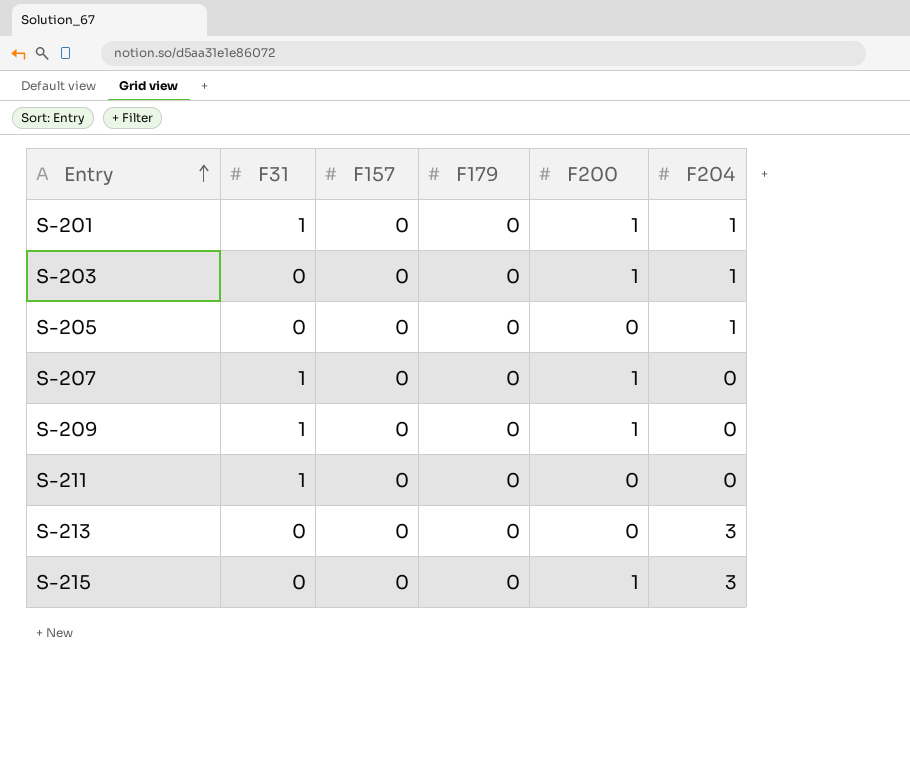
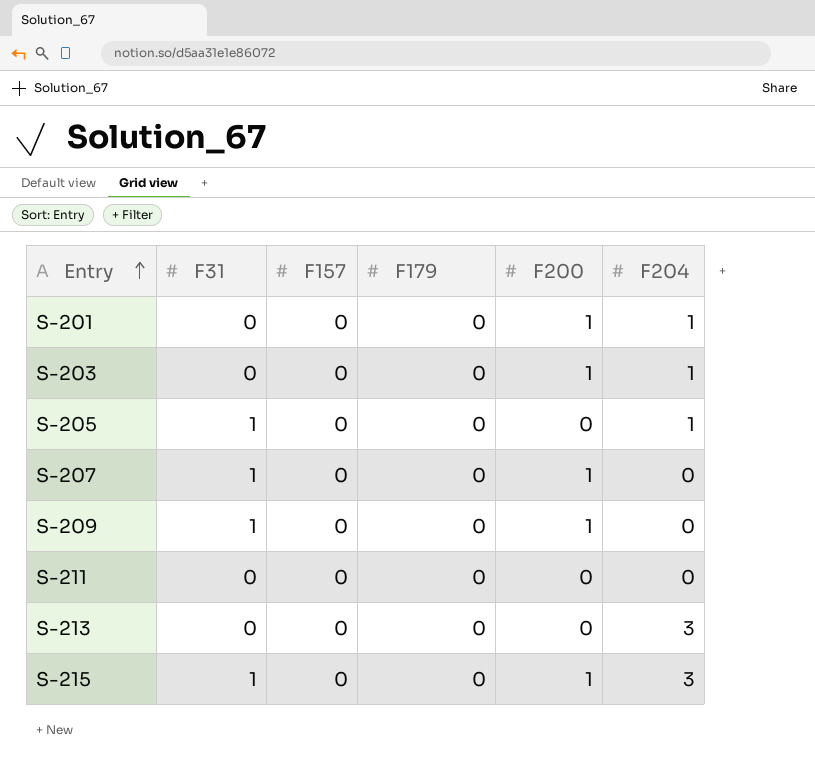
S-201 | F31: 1 -> 0
S-205 | F31: 0 -> 1
S-211 | F31: 1 -> 0
S-215 | F31: 0 -> 1

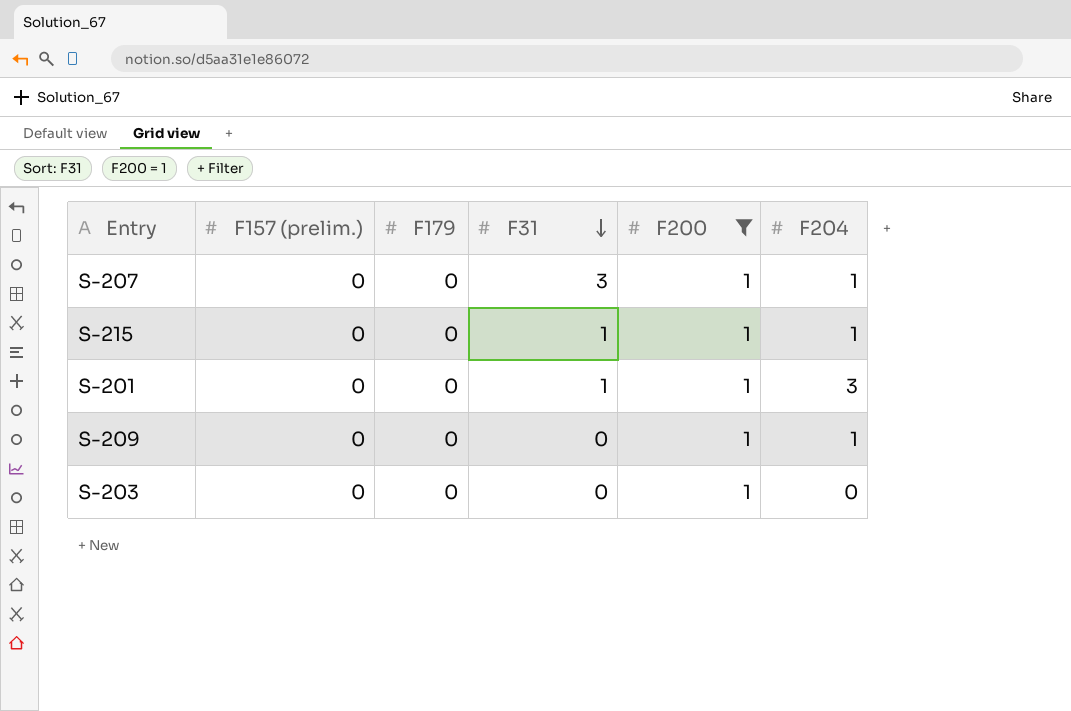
filter: none -> F200 = 1
row order: Entry ascending -> F31 descending
column name: F157 -> F157 (prelim.)
column F31 | position: 2 -> 4
S-207 | F31: 1 -> 3
S-207 | F204: 0 -> 1
S-215 | F204: 3 -> 1
S-201 | F31: 0 -> 1
S-201 | F204: 1 -> 3
S-209 | F31: 1 -> 0
S-209 | F204: 0 -> 1
S-203 | F204: 1 -> 0

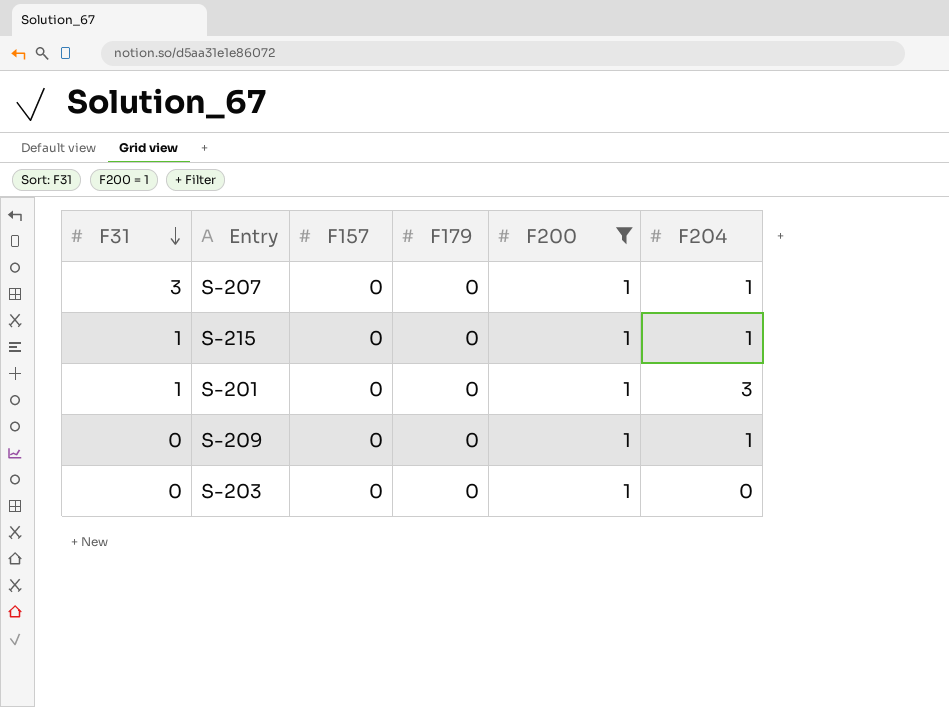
column F31 | position: 4 -> 1
column name: F157 (prelim.) -> F157

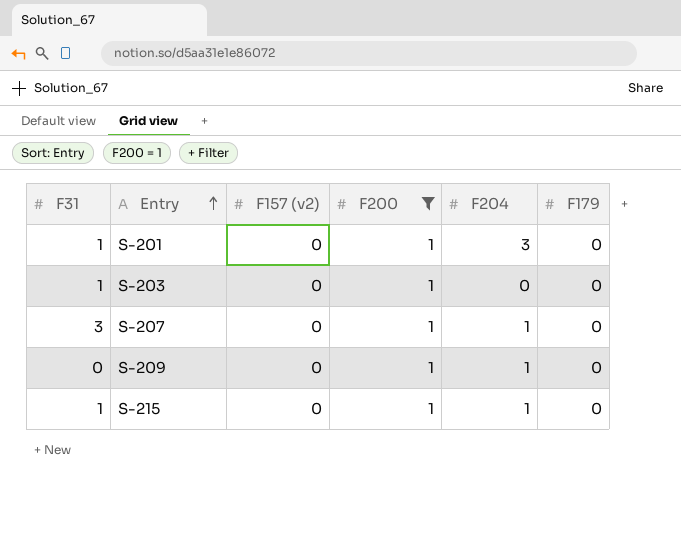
row order: F31 descending -> Entry ascending
column name: F157 -> F157 (v2)
column F179 | position: 4 -> 6
S-203 | F31: 0 -> 1

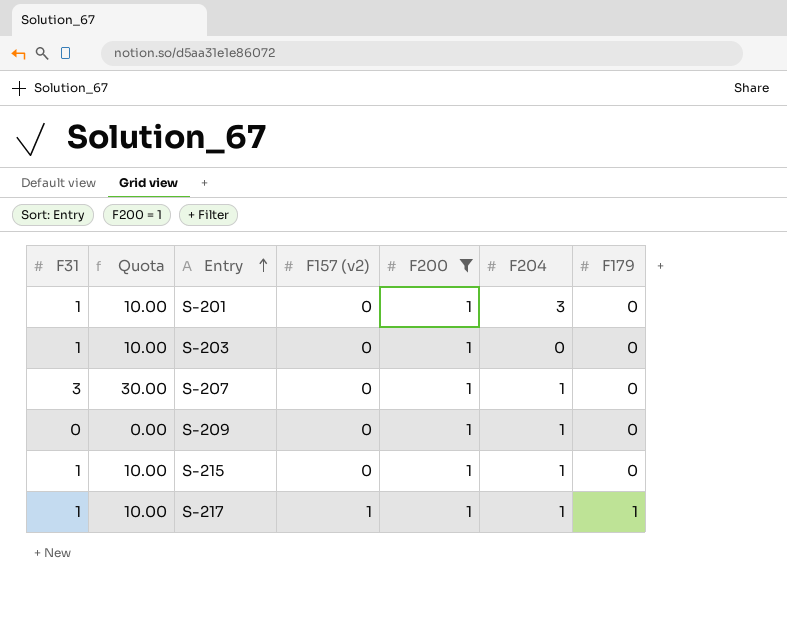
column Quota | formula: none -> [F31] * 10
row S-217: none -> 1 | 10.00 | 1 | 1 | 1 | 1

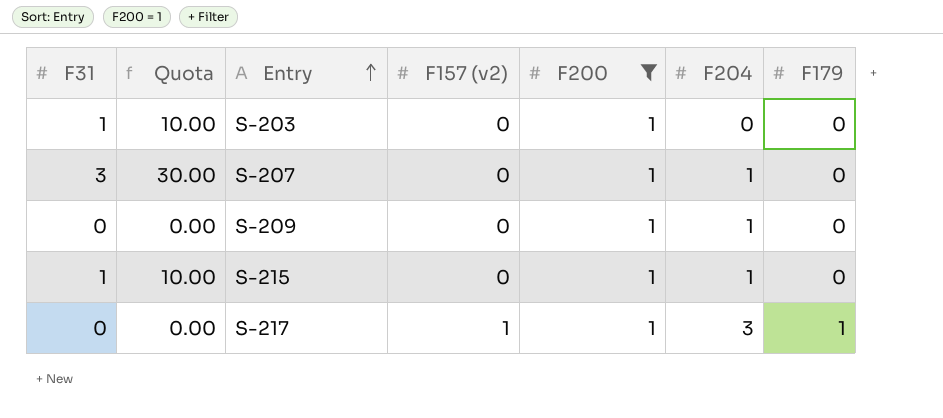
row S-201: 1 | 10.00 | 0 | 1 | 3 | 0 -> none
S-217 | F31: 1 -> 0
S-217 | Quota: 10.00 -> 0.00
S-217 | F204: 1 -> 3

